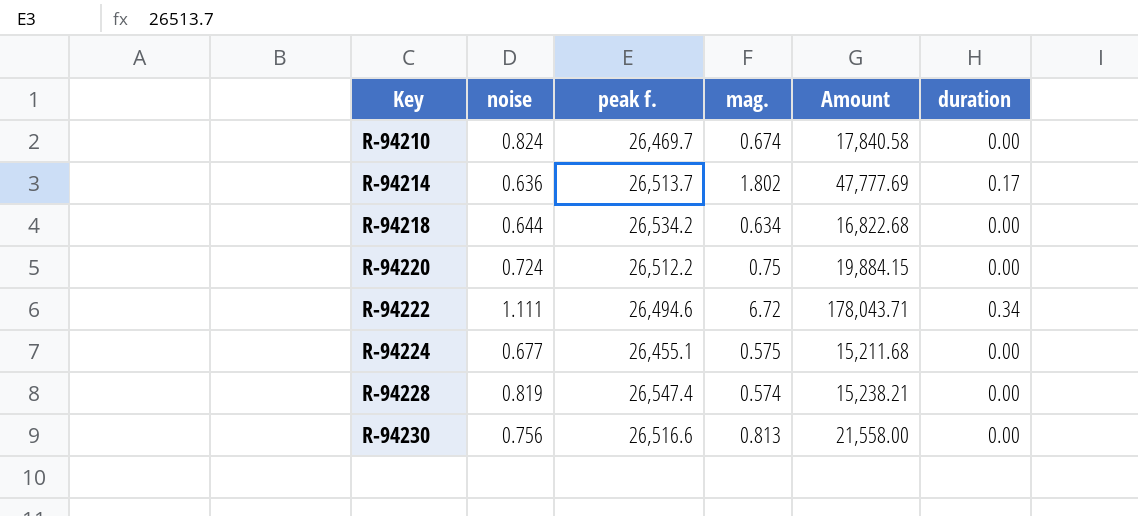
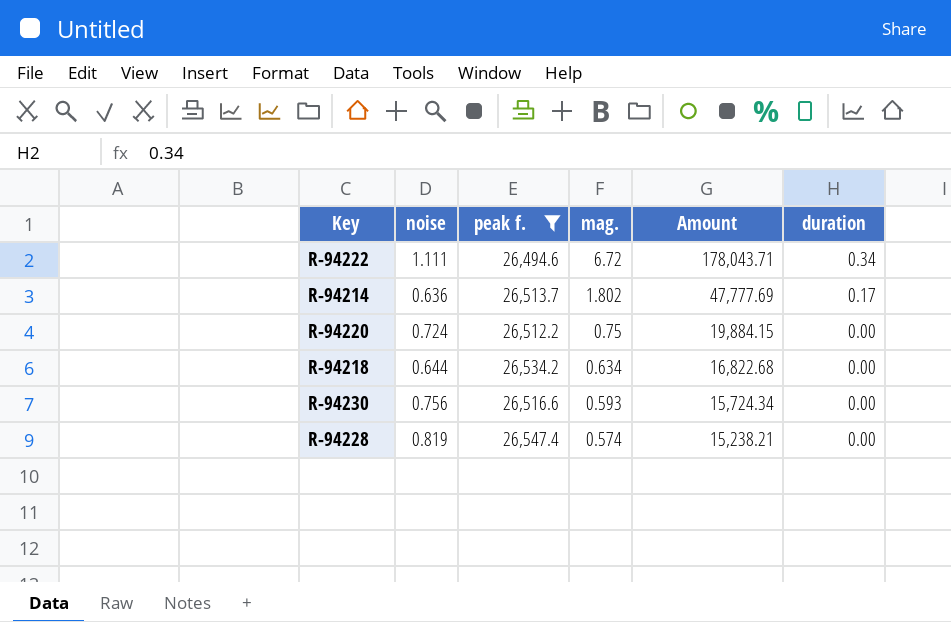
filter: none -> peak f. >= 26,494.6
row order: Key ascending -> mag. descending
R-94230 | mag.: 0.813 -> 0.593
R-94230 | Amount: 21,558.00 -> 15,724.34

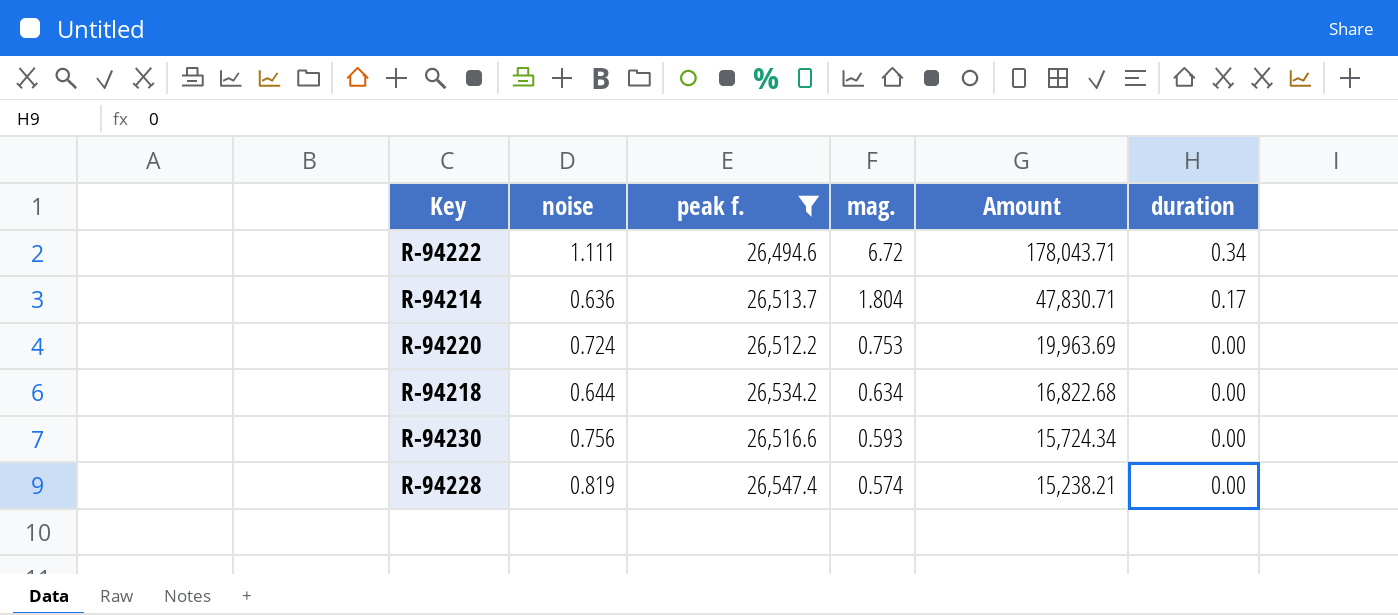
R-94214 | mag.: 1.802 -> 1.804
R-94214 | Amount: 47,777.69 -> 47,830.71
R-94220 | mag.: 0.75 -> 0.753
R-94220 | Amount: 19,884.15 -> 19,963.69

